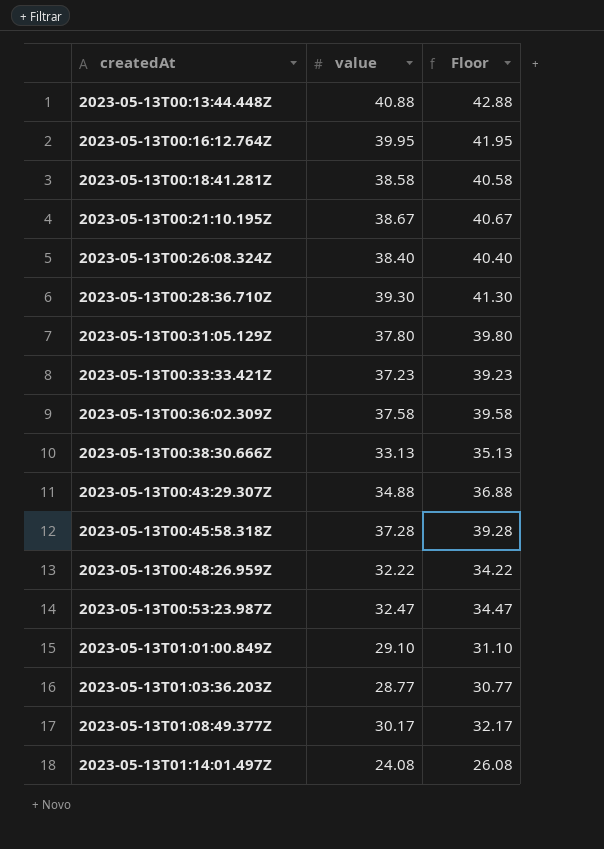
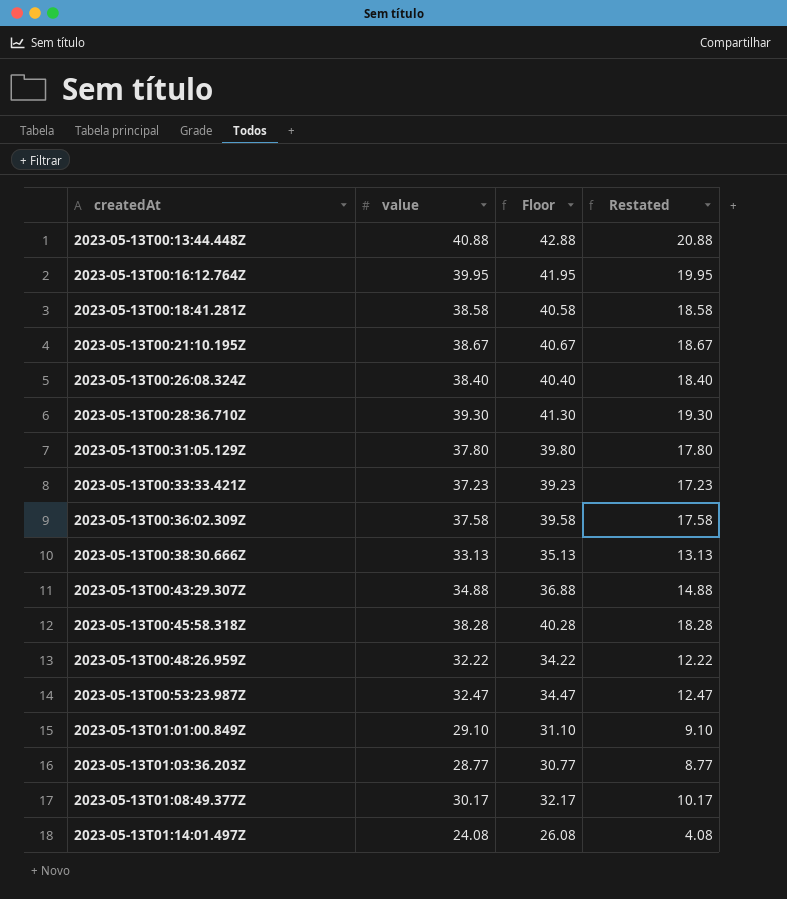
column Restated | formula: none -> [value] - 20
2023-05-13T00:45:58.318Z | value: 37.28 -> 38.28
2023-05-13T00:45:58.318Z | Floor: 39.28 -> 40.28

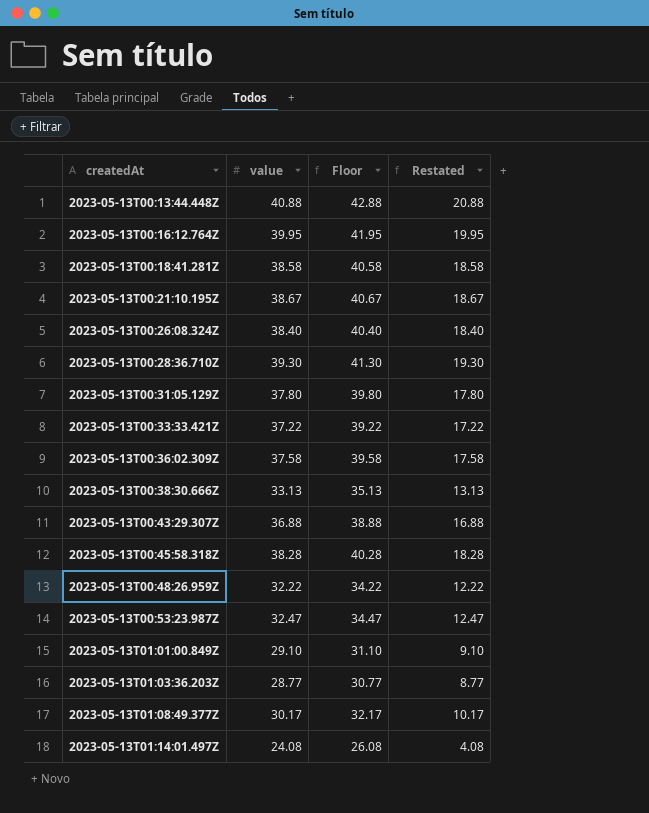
2023-05-13T00:33:33.421Z | value: 37.23 -> 37.22
2023-05-13T00:33:33.421Z | Floor: 39.23 -> 39.22
2023-05-13T00:33:33.421Z | Restated: 17.23 -> 17.22
2023-05-13T00:43:29.307Z | value: 34.88 -> 36.88
2023-05-13T00:43:29.307Z | Floor: 36.88 -> 38.88
2023-05-13T00:43:29.307Z | Restated: 14.88 -> 16.88

